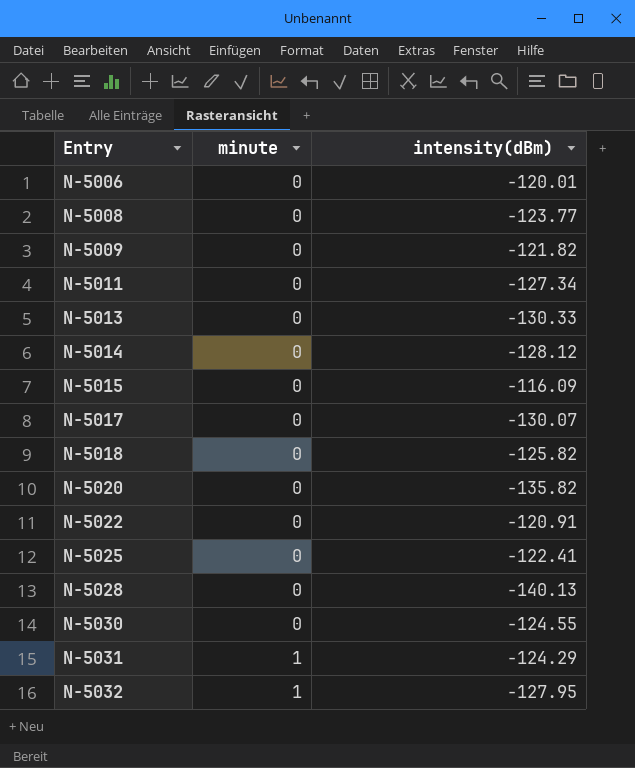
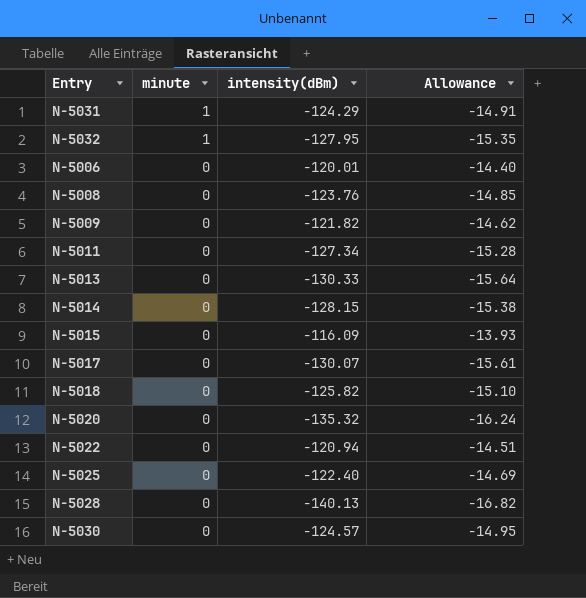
row order: Entry ascending -> minute descending
column Allowance | formula: none -> [intensity(dBm)] * 0.12
N-5008 | intensity(dBm): -123.77 -> -123.76
N-5014 | intensity(dBm): -128.12 -> -128.15
N-5020 | intensity(dBm): -135.82 -> -135.32
N-5022 | intensity(dBm): -120.91 -> -120.94
N-5025 | intensity(dBm): -122.41 -> -122.40
N-5030 | intensity(dBm): -124.55 -> -124.57

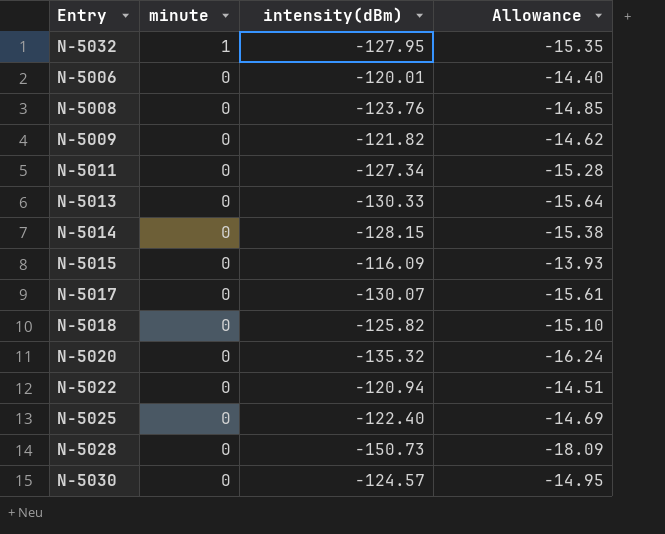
row N-5031: 1 | -124.29 | -14.91 -> none
N-5028 | intensity(dBm): -140.13 -> -150.73
N-5028 | Allowance: -16.82 -> -18.09

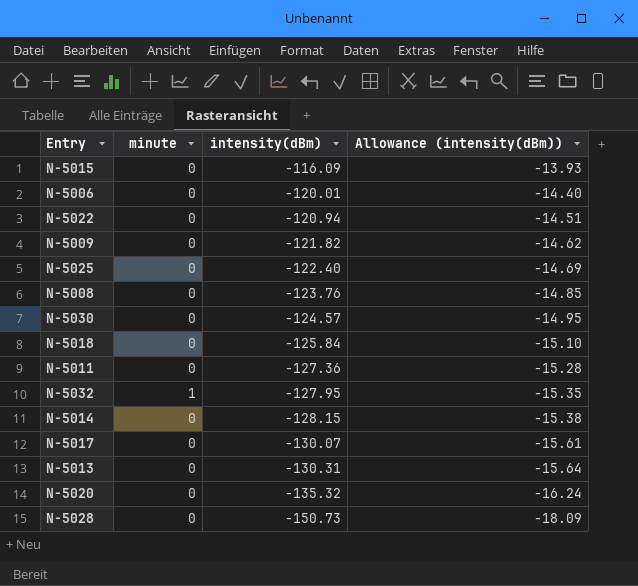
row order: minute descending -> intensity(dBm) descending
column name: Allowance -> Allowance (intensity(dBm))
N-5018 | intensity(dBm): -125.82 -> -125.84
N-5011 | intensity(dBm): -127.34 -> -127.36
N-5013 | intensity(dBm): -130.33 -> -130.31

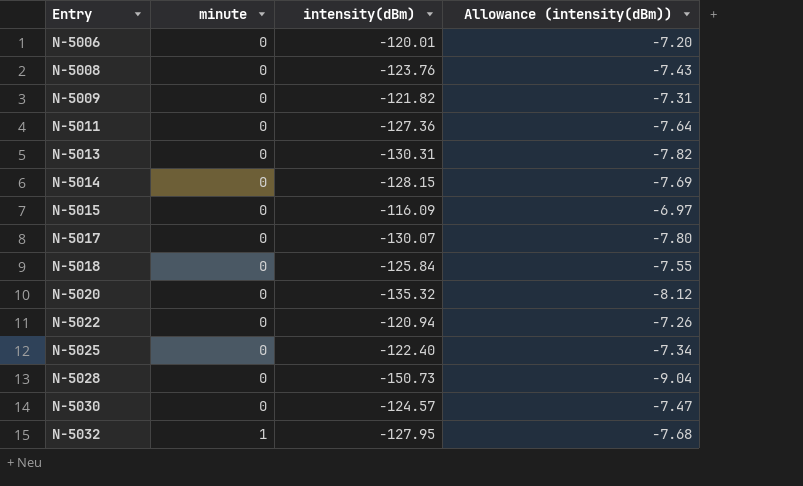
row order: intensity(dBm) descending -> Entry ascending
column Allowance (intensity(dBm)) | formula: [intensity(dBm)] * 0.12 -> [intensity(dBm)] * 0.06

